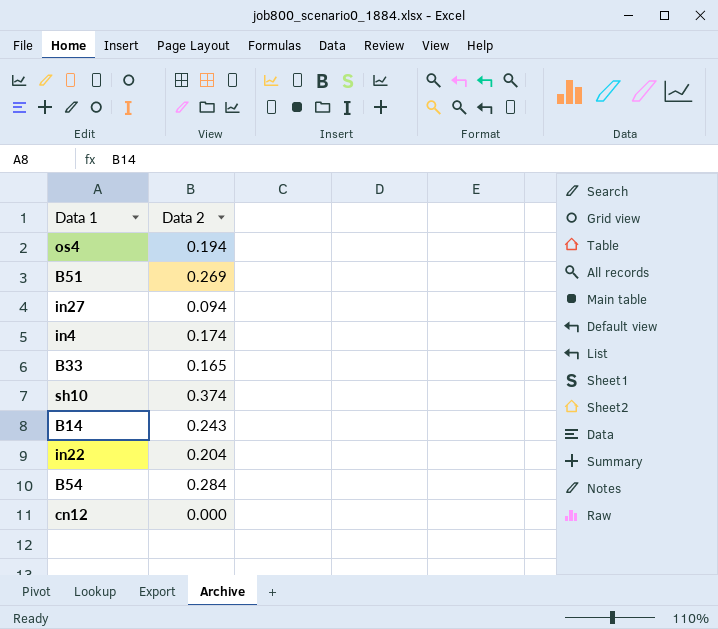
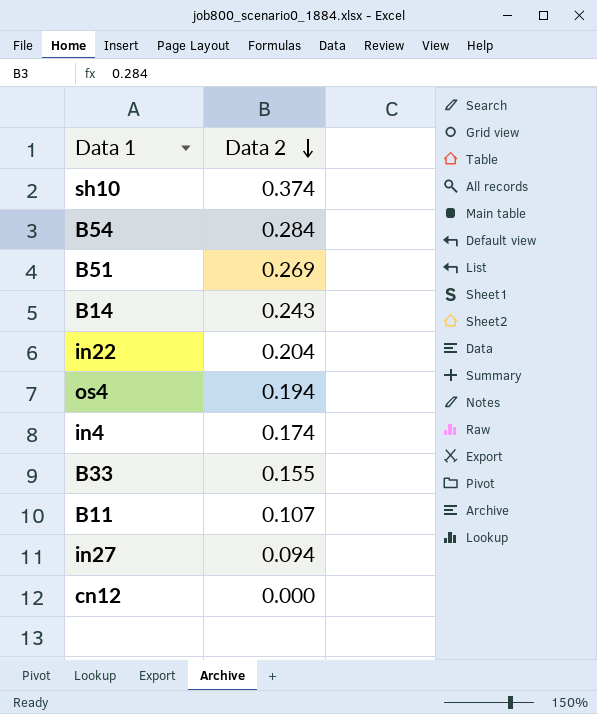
row order: none -> Data 2 descending
B33 | Data 2: 0.165 -> 0.155
row B11: none -> 0.107

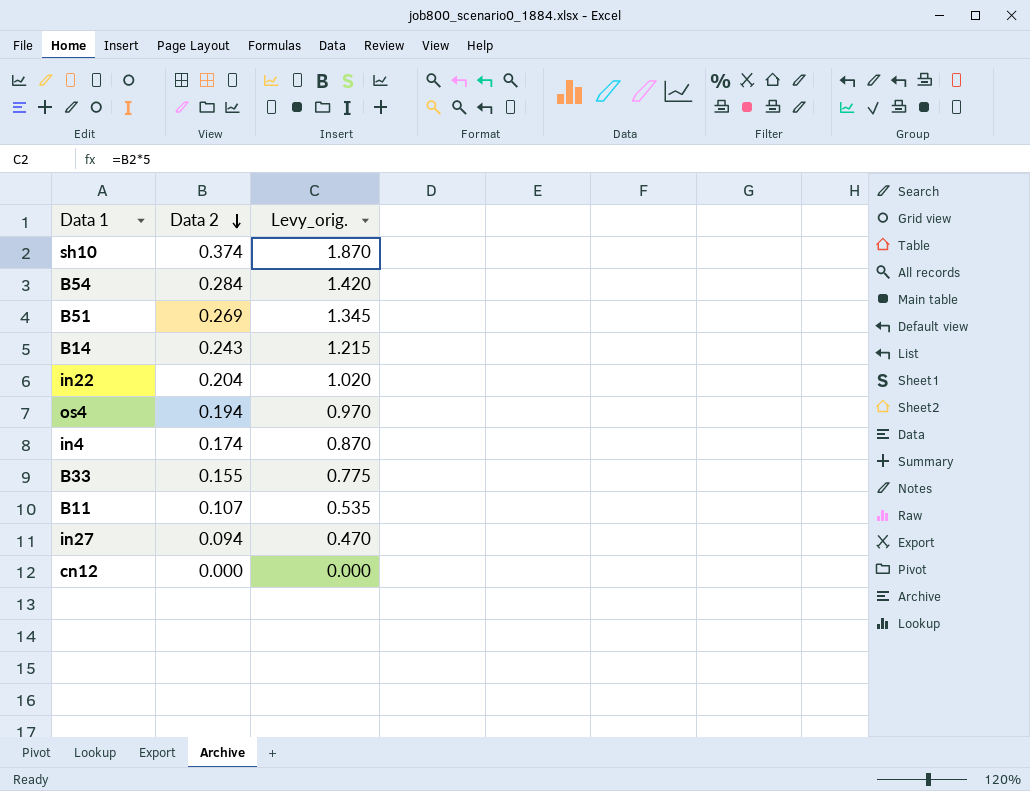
column Levy_orig. | formula: none -> [Data 2] * 5

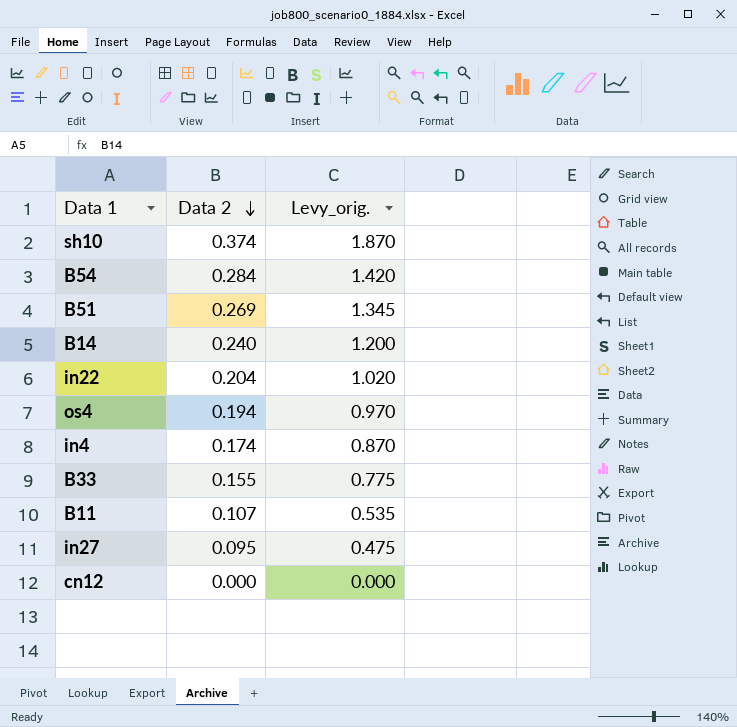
B14 | Data 2: 0.243 -> 0.240
B14 | Levy_orig.: 1.215 -> 1.200
in27 | Data 2: 0.094 -> 0.095
in27 | Levy_orig.: 0.470 -> 0.475

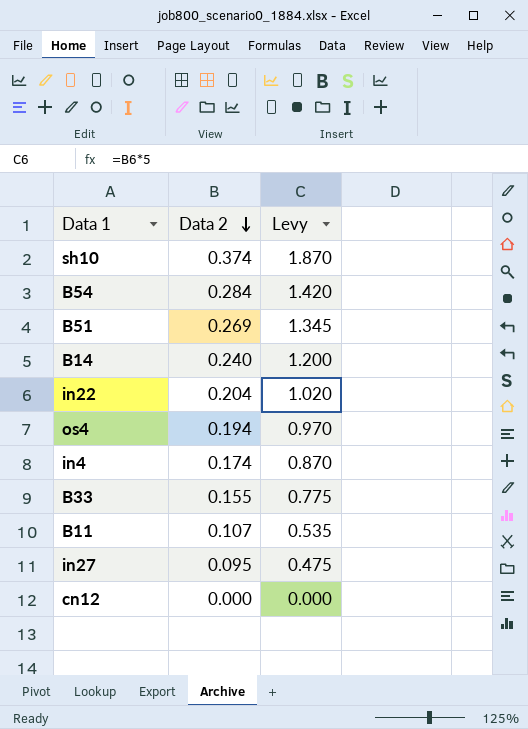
column name: Levy_orig. -> Levy

